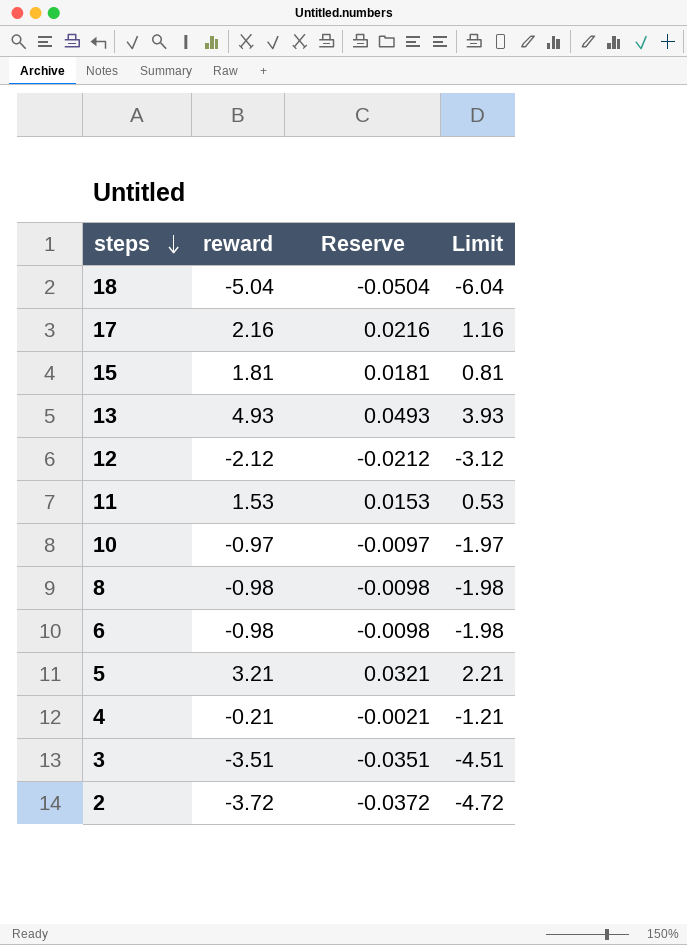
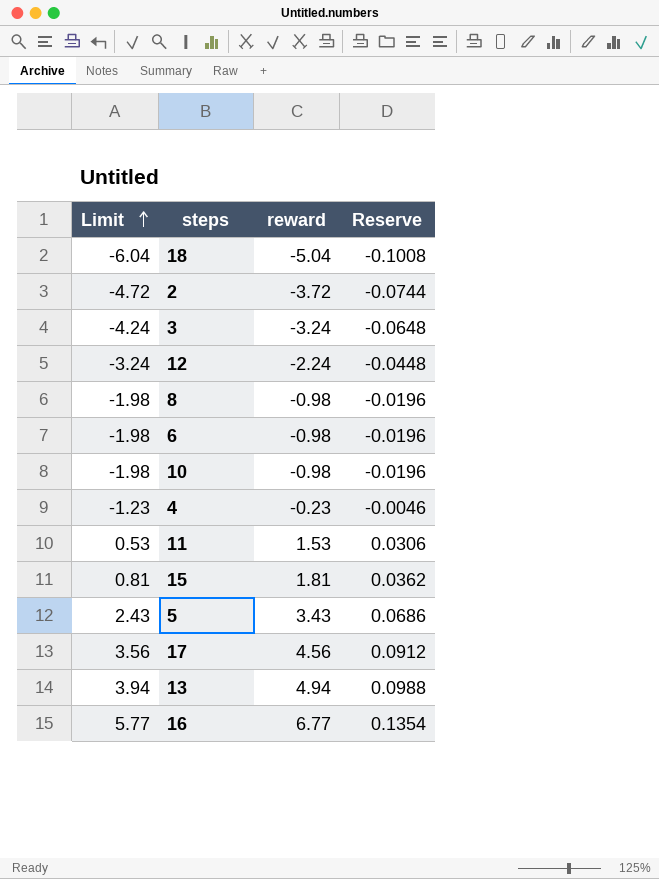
row order: steps descending -> Limit ascending
column Limit | position: 4 -> 1
column Reserve | formula: [reward] * 0.01 -> [reward] * 0.02
3 | Limit: -4.51 -> -4.24
3 | reward: -3.51 -> -3.24
12 | Limit: -3.12 -> -3.24
12 | reward: -2.12 -> -2.24
10 | Limit: -1.97 -> -1.98
10 | reward: -0.97 -> -0.98
4 | Limit: -1.21 -> -1.23
4 | reward: -0.21 -> -0.23
5 | Limit: 2.21 -> 2.43
5 | reward: 3.21 -> 3.43
17 | Limit: 1.16 -> 3.56
17 | reward: 2.16 -> 4.56
13 | Limit: 3.93 -> 3.94
13 | reward: 4.93 -> 4.94
row 16: none -> 5.77 | 6.77 | 0.1354

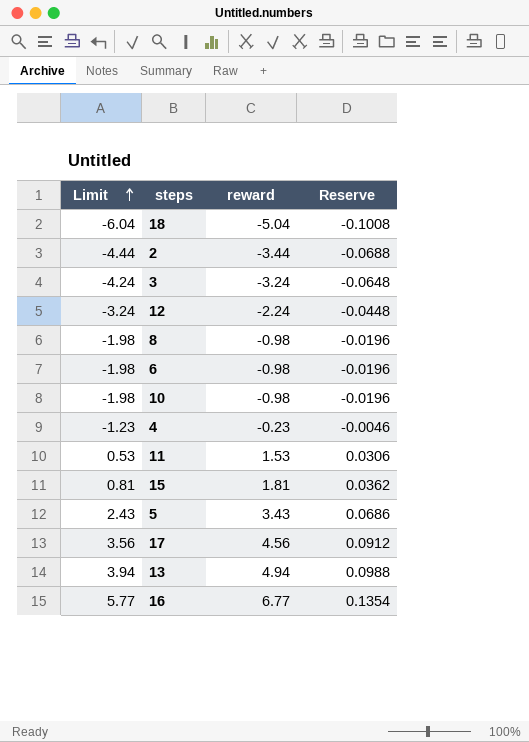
2 | Limit: -4.72 -> -4.44
2 | reward: -3.72 -> -3.44
2 | Reserve: -0.0744 -> -0.0688

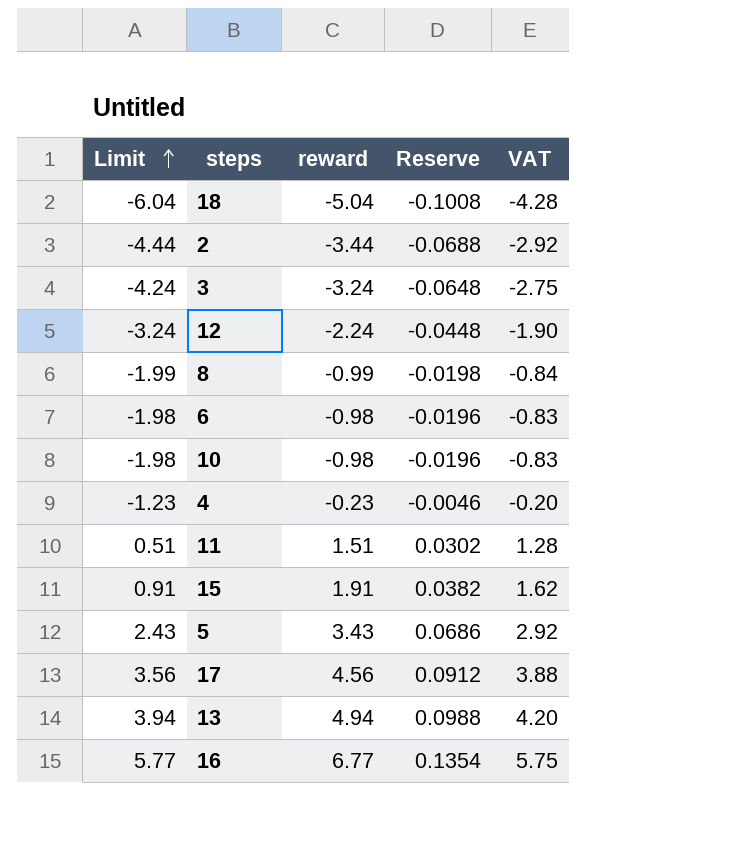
column VAT | formula: none -> [reward] * 0.85
8 | Limit: -1.98 -> -1.99
8 | reward: -0.98 -> -0.99
8 | Reserve: -0.0196 -> -0.0198
11 | Limit: 0.53 -> 0.51
11 | reward: 1.53 -> 1.51
11 | Reserve: 0.0306 -> 0.0302
15 | Limit: 0.81 -> 0.91
15 | reward: 1.81 -> 1.91
15 | Reserve: 0.0362 -> 0.0382

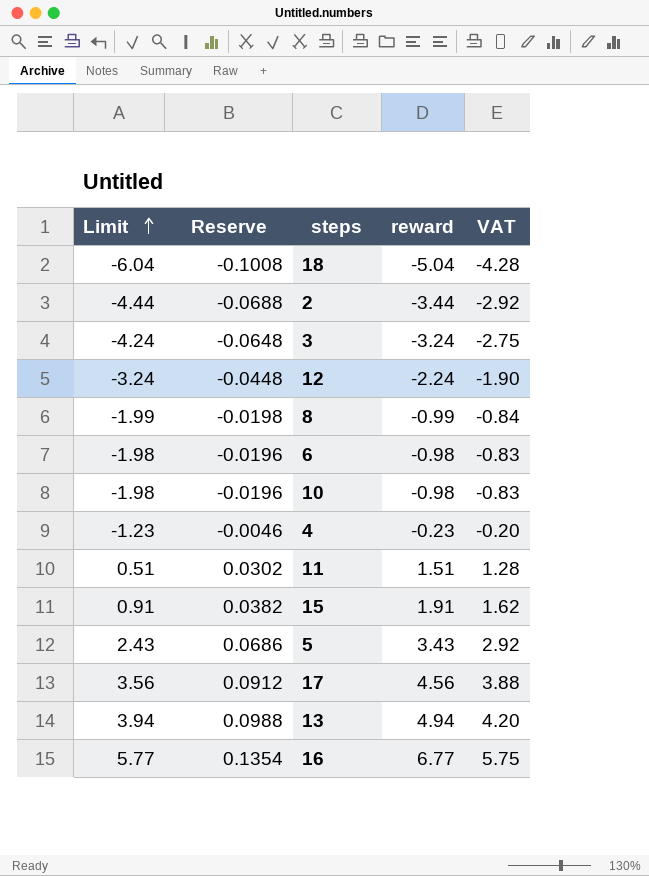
column Reserve | position: 4 -> 2

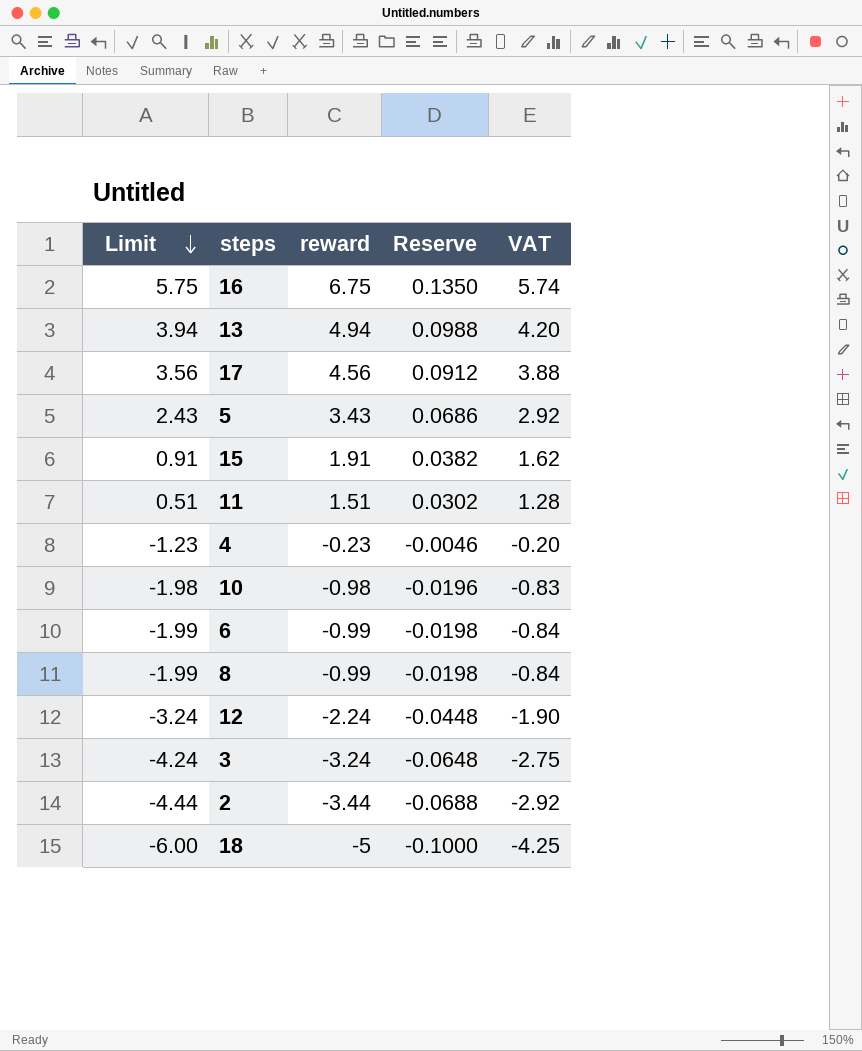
row order: Limit ascending -> Limit descending
column Reserve | position: 2 -> 4
16 | Limit: 5.77 -> 5.75
16 | reward: 6.77 -> 6.75
16 | Reserve: 0.1354 -> 0.1350
16 | VAT: 5.75 -> 5.74
6 | Limit: -1.98 -> -1.99
6 | reward: -0.98 -> -0.99
6 | Reserve: -0.0196 -> -0.0198
6 | VAT: -0.83 -> -0.84
18 | Limit: -6.04 -> -6.00
18 | reward: -5.04 -> -5
18 | Reserve: -0.1008 -> -0.1000
18 | VAT: -4.28 -> -4.25

